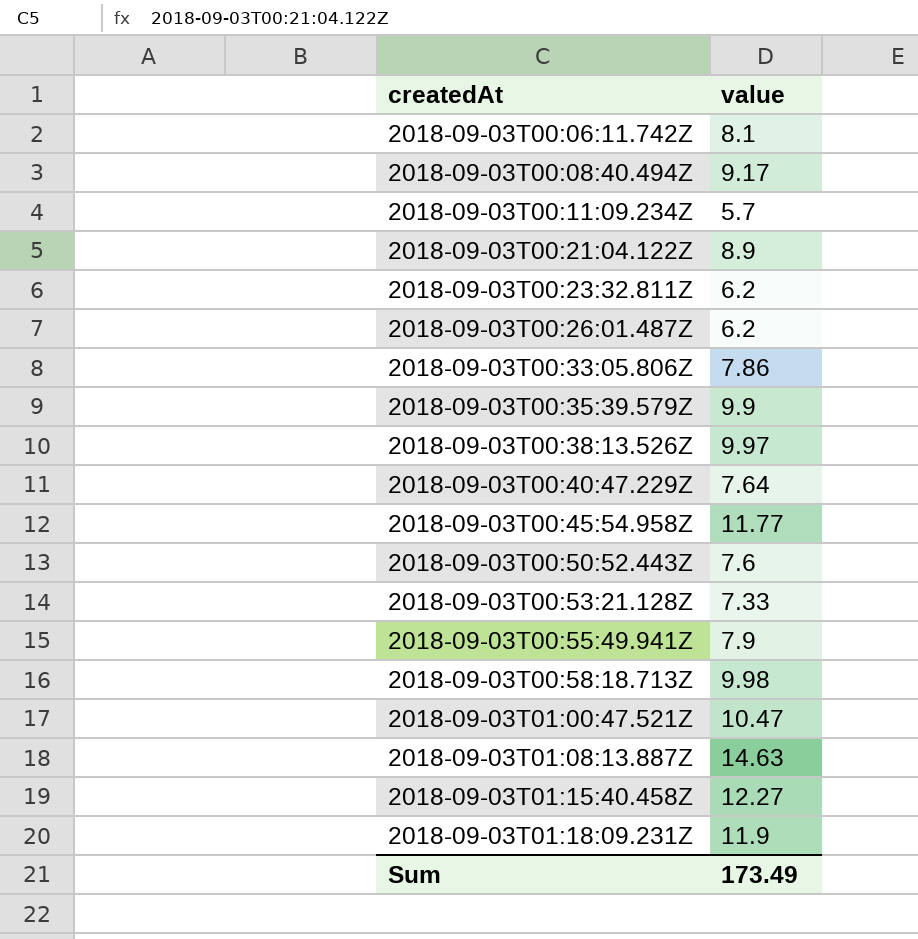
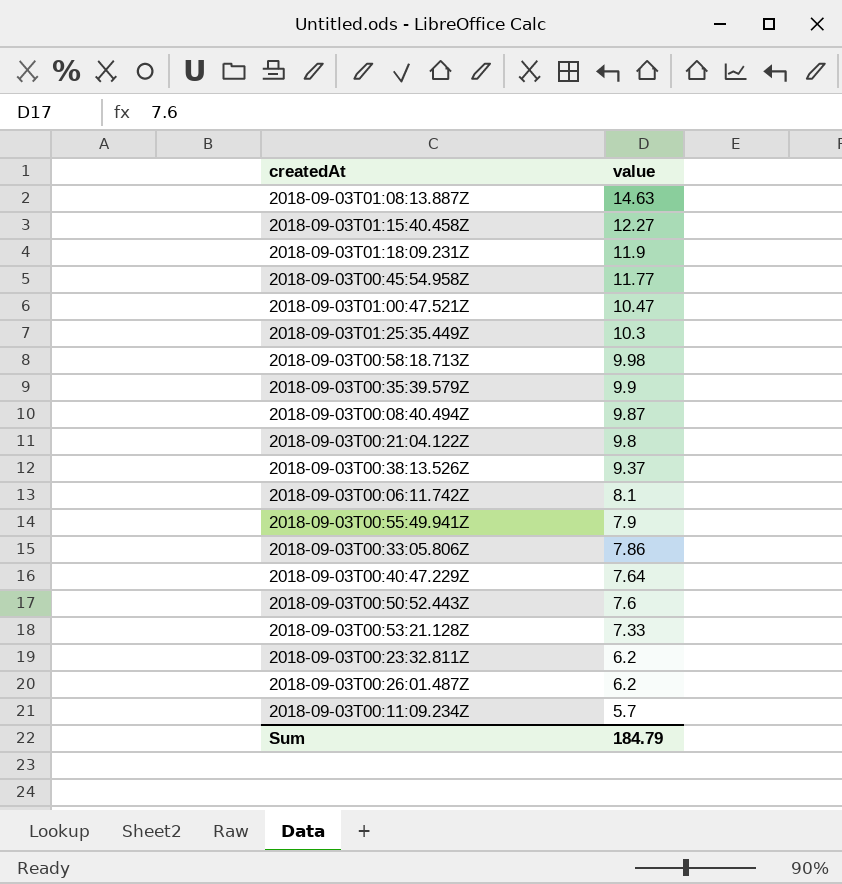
row order: createdAt ascending -> value descending
row 2018-09-03T01:25:35.449Z: none -> 10.3
2018-09-03T00:08:40.494Z | value: 9.17 -> 9.87
2018-09-03T00:21:04.122Z | value: 8.9 -> 9.8
2018-09-03T00:38:13.526Z | value: 9.97 -> 9.37
Sum | value: 173.49 -> 184.79

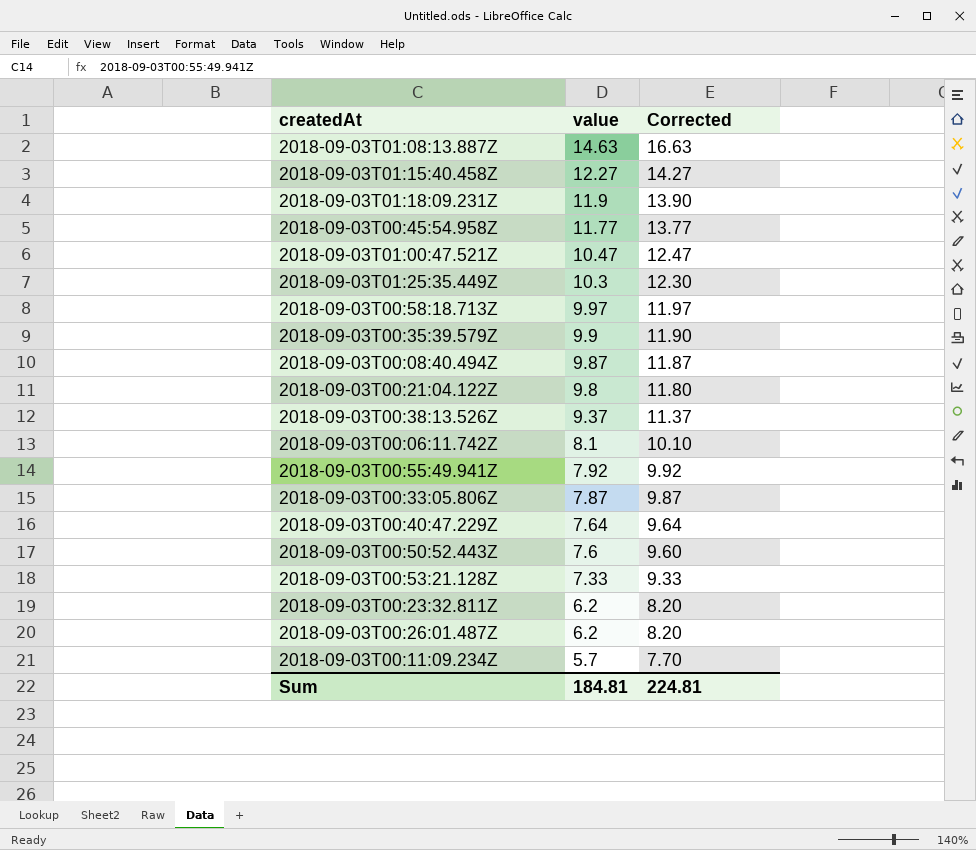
column Corrected | formula: none -> [value] + 2
2018-09-03T00:58:18.713Z | value: 9.98 -> 9.97
2018-09-03T00:55:49.941Z | value: 7.9 -> 7.92
2018-09-03T00:33:05.806Z | value: 7.86 -> 7.87
Sum | value: 184.79 -> 184.81

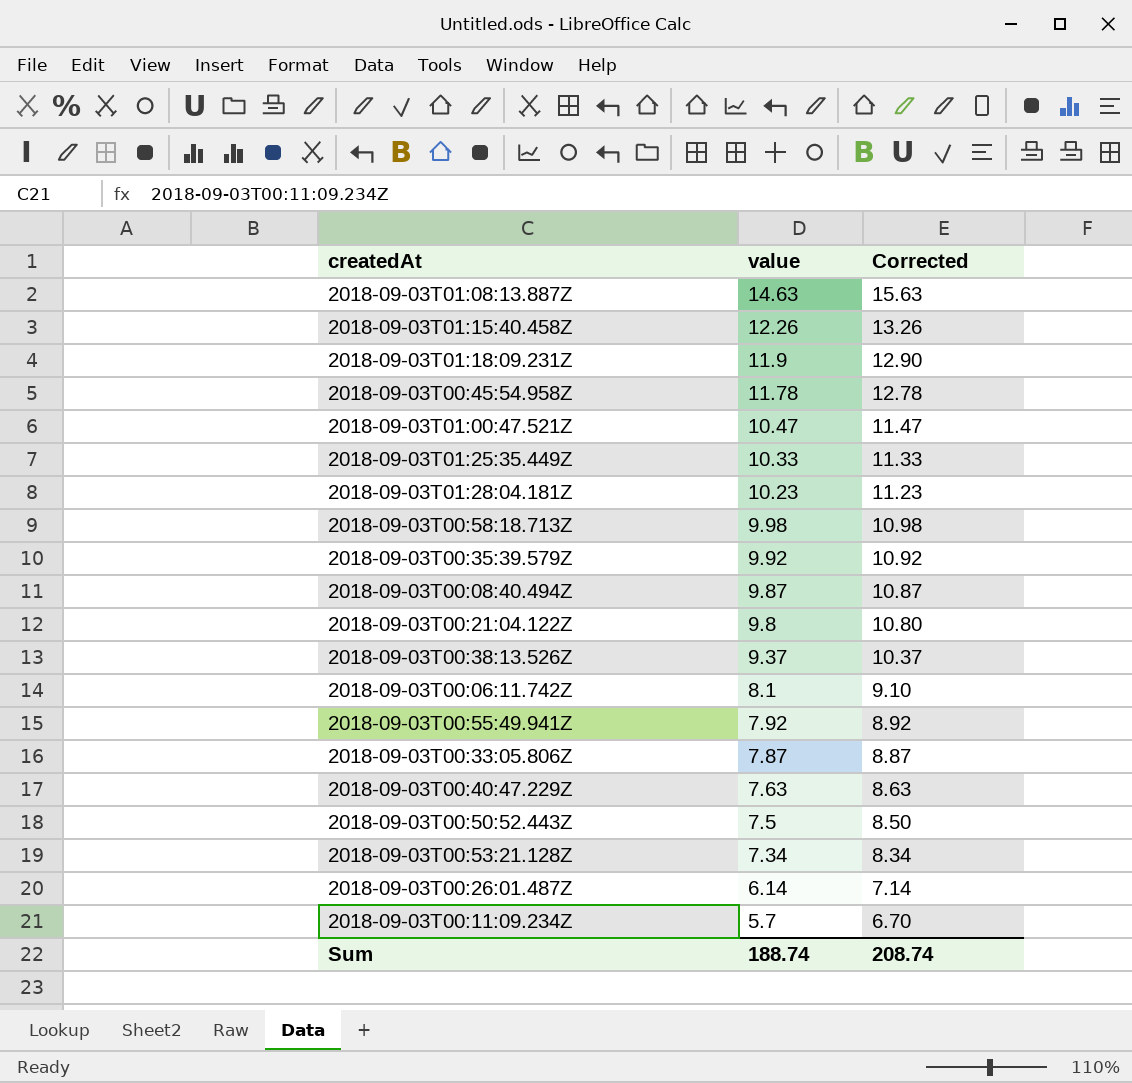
column Corrected | formula: [value] + 2 -> [value] + 1
row 2018-09-03T00:23:32.811Z: 6.2 | 8.20 -> none
2018-09-03T01:15:40.458Z | value: 12.27 -> 12.26
2018-09-03T00:45:54.958Z | value: 11.77 -> 11.78
2018-09-03T01:25:35.449Z | value: 10.3 -> 10.33
row 2018-09-03T01:28:04.181Z: none -> 10.23 | 11.23
2018-09-03T00:58:18.713Z | value: 9.97 -> 9.98
2018-09-03T00:35:39.579Z | value: 9.9 -> 9.92
2018-09-03T00:40:47.229Z | value: 7.64 -> 7.63
2018-09-03T00:50:52.443Z | value: 7.6 -> 7.5
2018-09-03T00:53:21.128Z | value: 7.33 -> 7.34
2018-09-03T00:26:01.487Z | value: 6.2 -> 6.14
Sum | value: 184.81 -> 188.74
Sum | Corrected: 224.81 -> 208.74

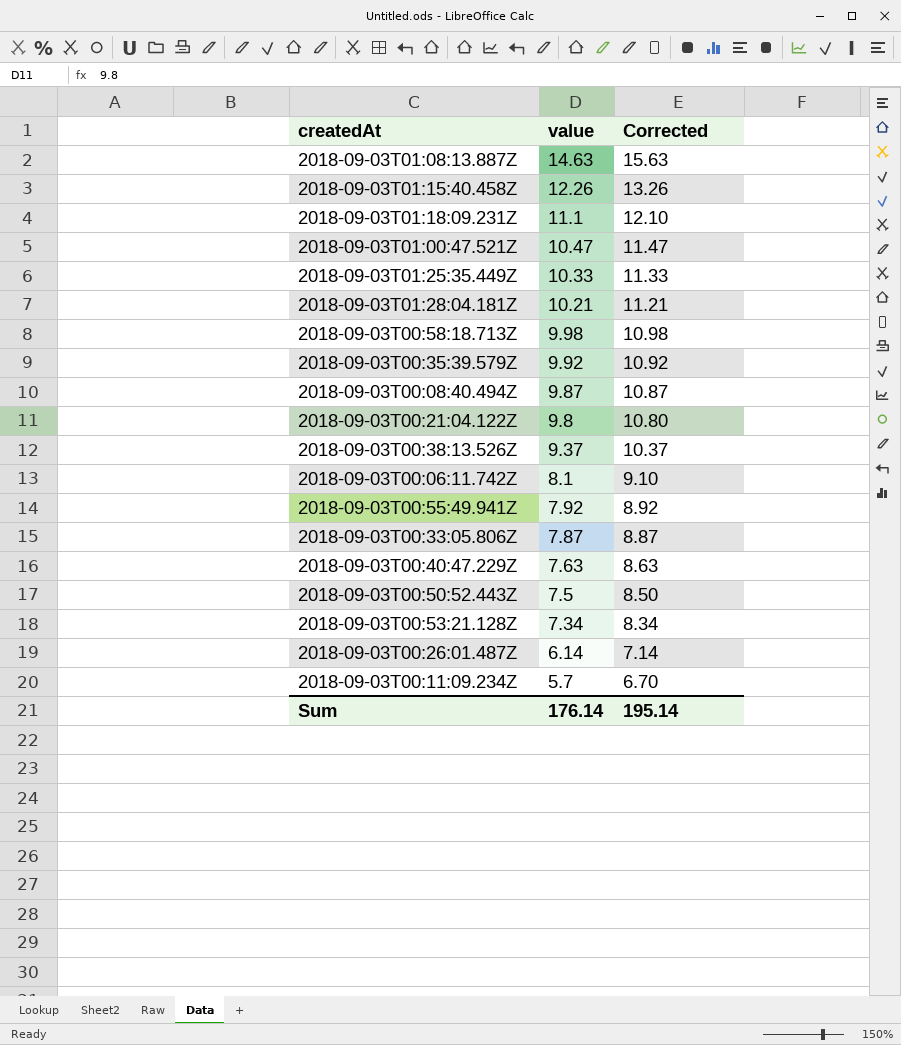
row 2018-09-03T00:45:54.958Z: 11.78 | 12.78 -> none
2018-09-03T01:18:09.231Z | value: 11.9 -> 11.1
2018-09-03T01:18:09.231Z | Corrected: 12.90 -> 12.10
2018-09-03T01:28:04.181Z | value: 10.23 -> 10.21
2018-09-03T01:28:04.181Z | Corrected: 11.23 -> 11.21
Sum | value: 188.74 -> 176.14
Sum | Corrected: 208.74 -> 195.14

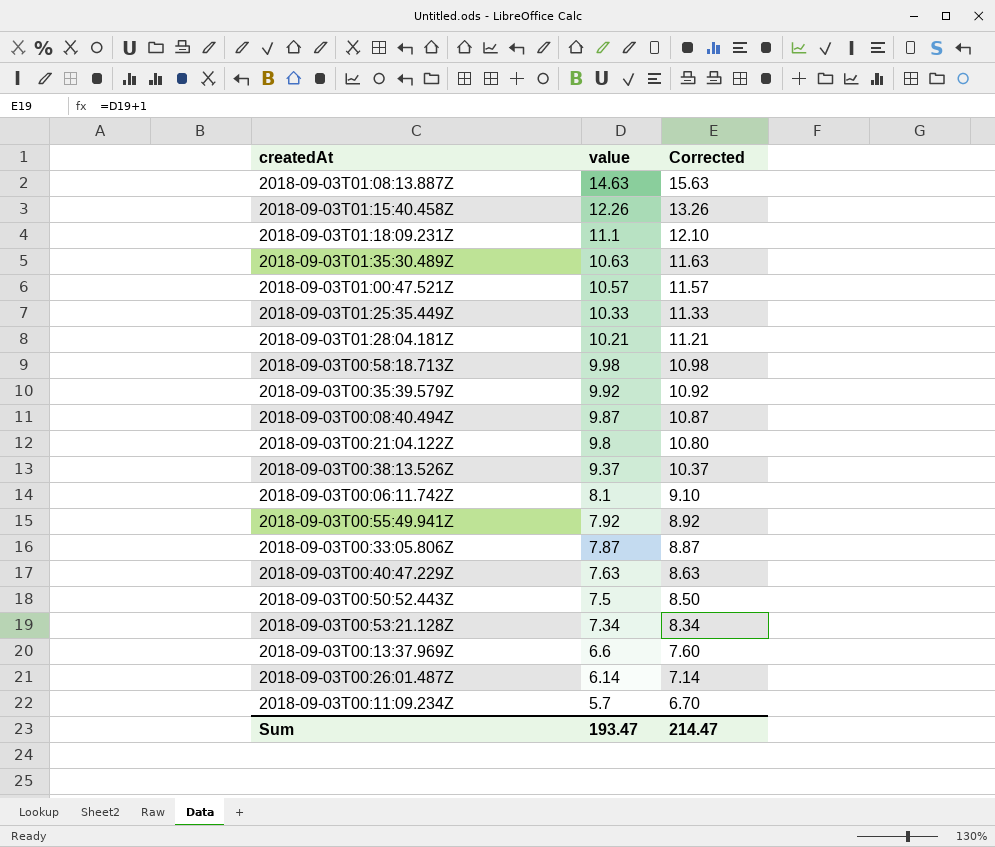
row 2018-09-03T01:35:30.489Z: none -> 10.63 | 11.63
2018-09-03T01:00:47.521Z | value: 10.47 -> 10.57
2018-09-03T01:00:47.521Z | Corrected: 11.47 -> 11.57
row 2018-09-03T00:13:37.969Z: none -> 6.6 | 7.60
Sum | value: 176.14 -> 193.47
Sum | Corrected: 195.14 -> 214.47

